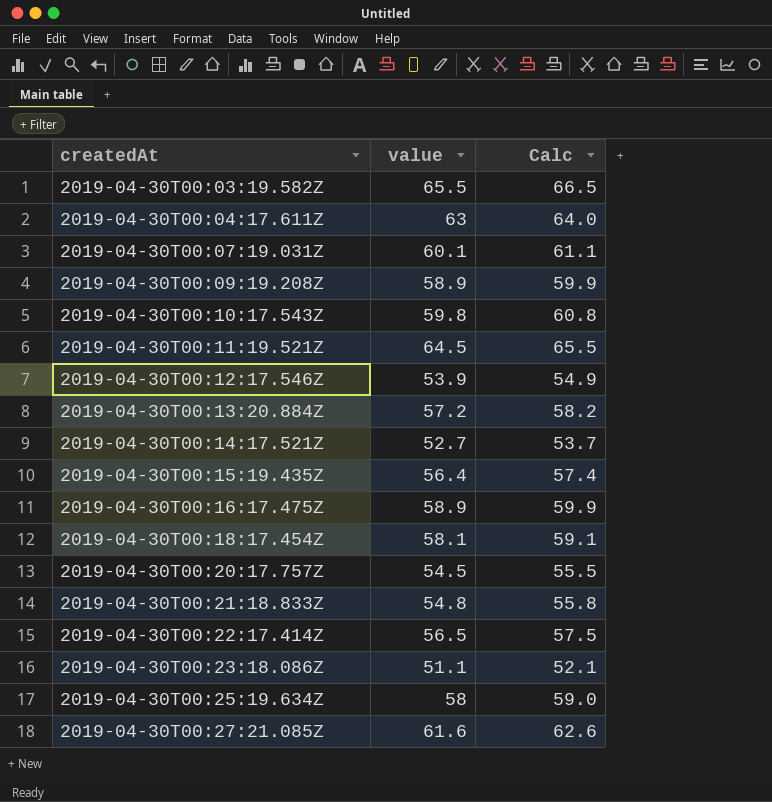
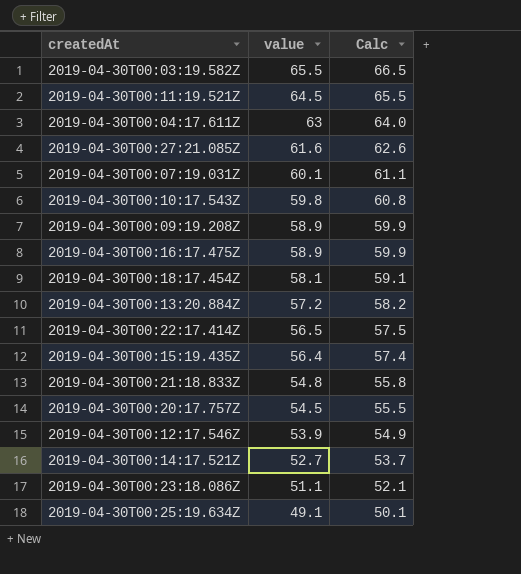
row order: createdAt ascending -> value descending
2019-04-30T00:25:19.634Z | value: 58 -> 49.1
2019-04-30T00:25:19.634Z | Calc: 59.0 -> 50.1

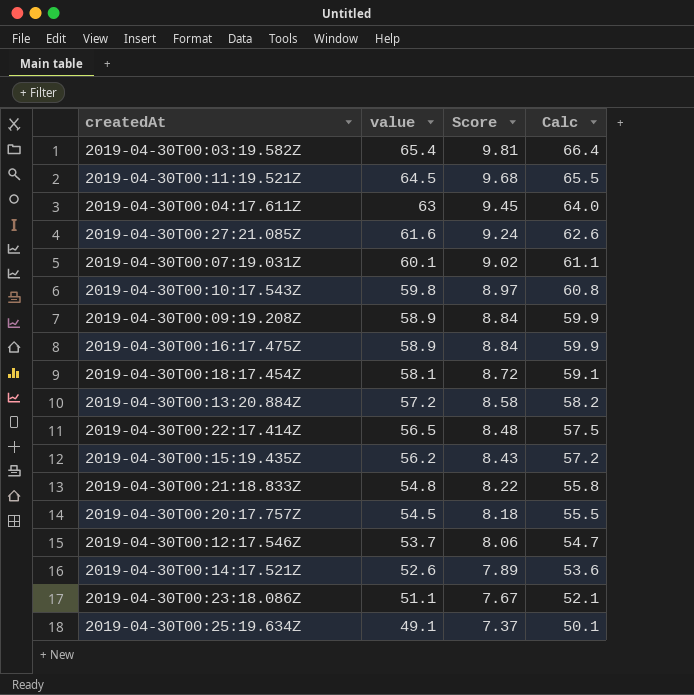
column Score | formula: none -> [value] * 0.15
2019-04-30T00:03:19.582Z | value: 65.5 -> 65.4
2019-04-30T00:03:19.582Z | Calc: 66.5 -> 66.4
2019-04-30T00:15:19.435Z | value: 56.4 -> 56.2
2019-04-30T00:15:19.435Z | Calc: 57.4 -> 57.2
2019-04-30T00:12:17.546Z | value: 53.9 -> 53.7
2019-04-30T00:12:17.546Z | Calc: 54.9 -> 54.7
2019-04-30T00:14:17.521Z | value: 52.7 -> 52.6
2019-04-30T00:14:17.521Z | Calc: 53.7 -> 53.6

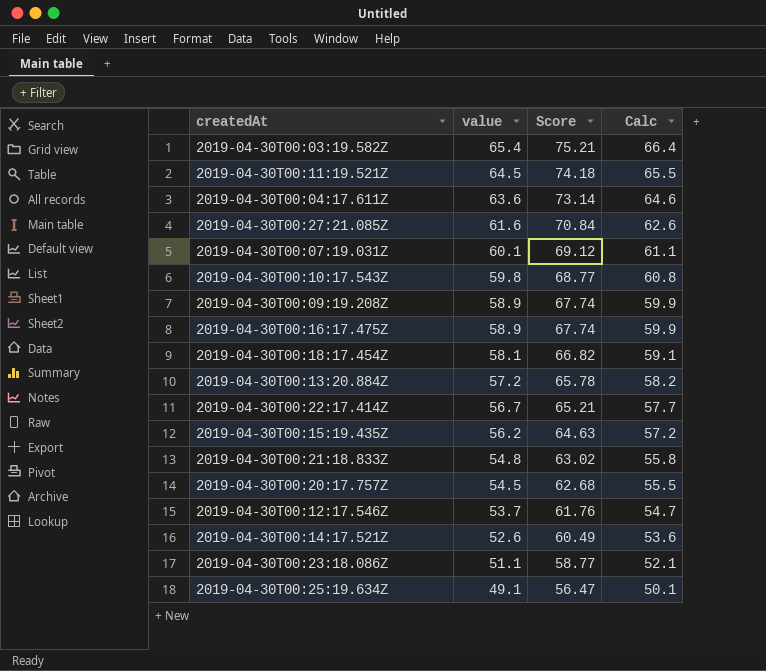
column Score | formula: [value] * 0.15 -> [value] * 1.15
2019-04-30T00:04:17.611Z | value: 63 -> 63.6
2019-04-30T00:04:17.611Z | Calc: 64.0 -> 64.6
2019-04-30T00:22:17.414Z | value: 56.5 -> 56.7
2019-04-30T00:22:17.414Z | Calc: 57.5 -> 57.7

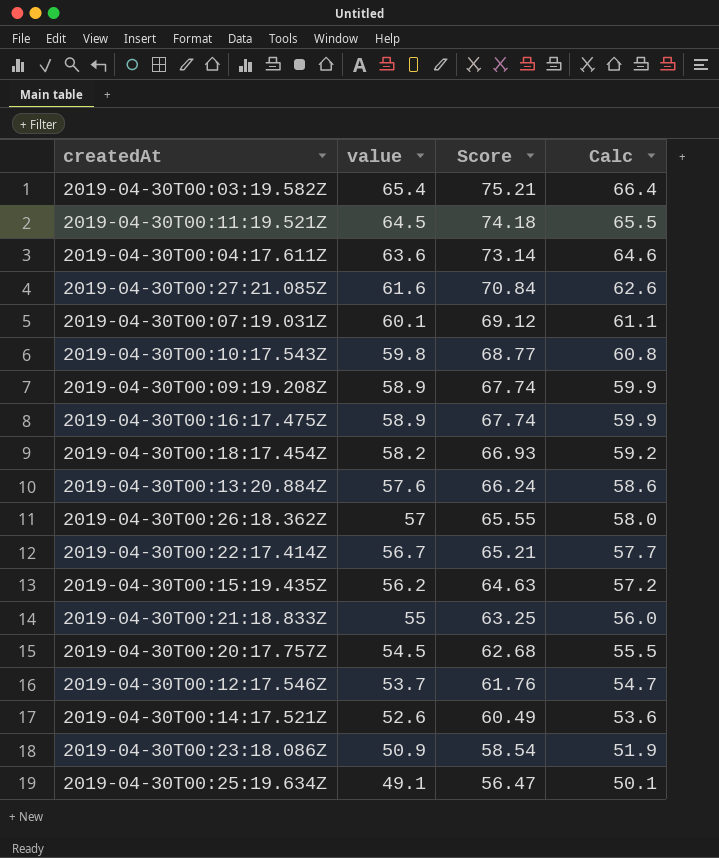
2019-04-30T00:18:17.454Z | value: 58.1 -> 58.2
2019-04-30T00:18:17.454Z | Score: 66.82 -> 66.93
2019-04-30T00:18:17.454Z | Calc: 59.1 -> 59.2
2019-04-30T00:13:20.884Z | value: 57.2 -> 57.6
2019-04-30T00:13:20.884Z | Score: 65.78 -> 66.24
2019-04-30T00:13:20.884Z | Calc: 58.2 -> 58.6
row 2019-04-30T00:26:18.362Z: none -> 57 | 65.55 | 58.0
2019-04-30T00:21:18.833Z | value: 54.8 -> 55
2019-04-30T00:21:18.833Z | Score: 63.02 -> 63.25
2019-04-30T00:21:18.833Z | Calc: 55.8 -> 56.0
2019-04-30T00:23:18.086Z | value: 51.1 -> 50.9
2019-04-30T00:23:18.086Z | Score: 58.77 -> 58.54
2019-04-30T00:23:18.086Z | Calc: 52.1 -> 51.9

